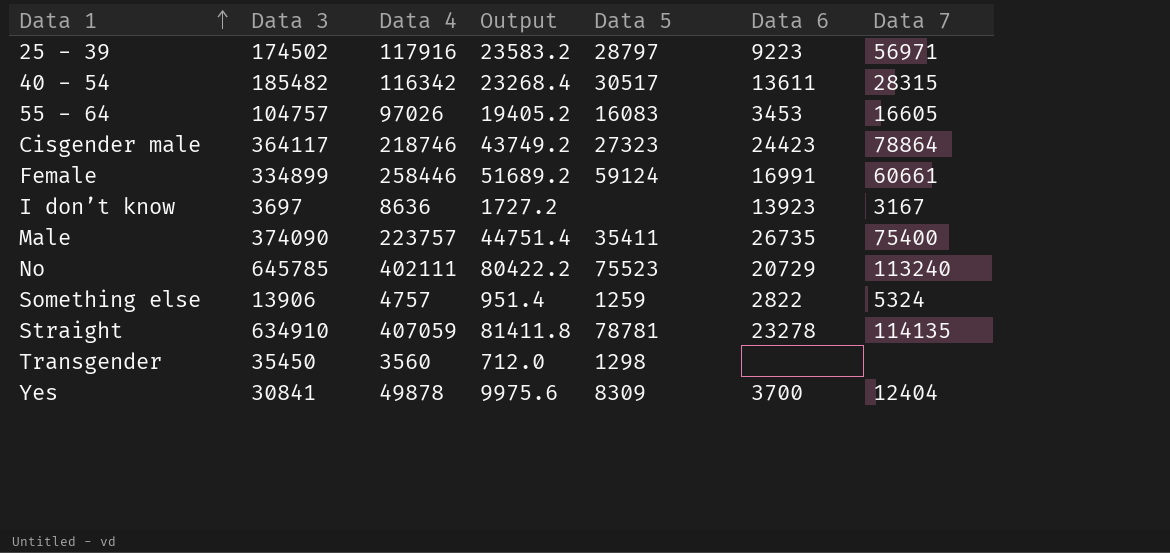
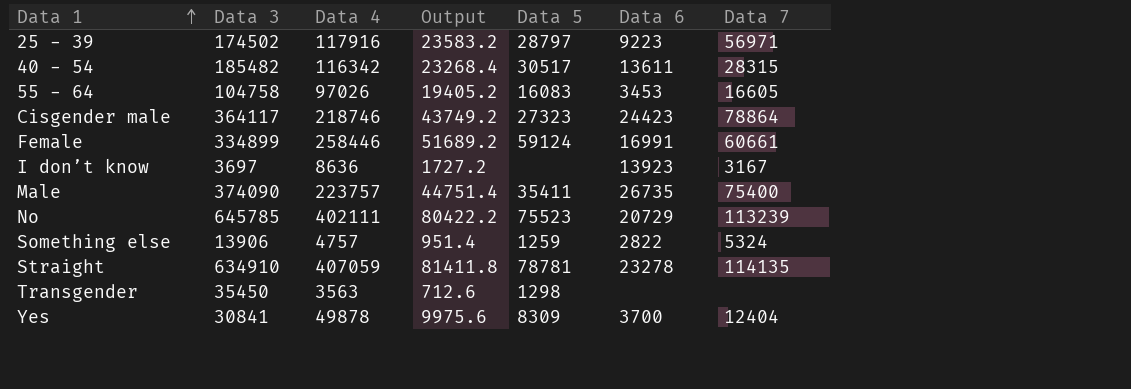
55 - 64 | Data 3: 104757 -> 104758
No | Data 7: 113240 -> 113239
Transgender | Data 4: 3560 -> 3563
Transgender | Output: 712.0 -> 712.6

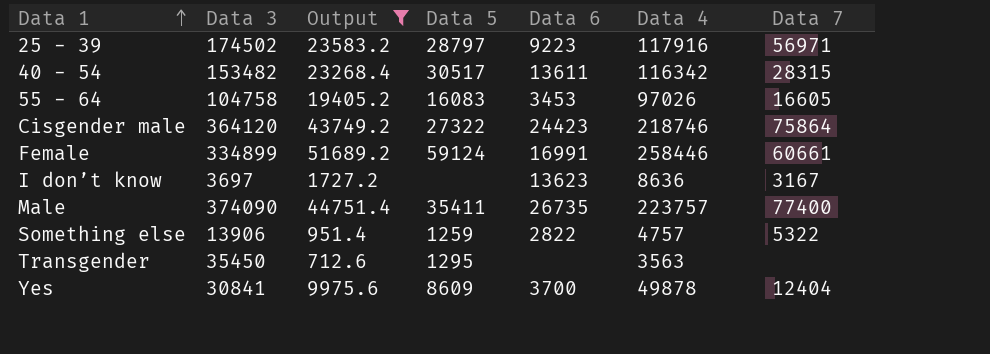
filter: none -> Output <= 51689.2
column Data 4 | position: 3 -> 6
40 - 54 | Data 3: 185482 -> 153482
Cisgender male | Data 3: 364117 -> 364120
Cisgender male | Data 5: 27323 -> 27322
Cisgender male | Data 7: 78864 -> 75864
I don’t know | Data 6: 13923 -> 13623
Male | Data 7: 75400 -> 77400
Something else | Data 7: 5324 -> 5322
Transgender | Data 5: 1298 -> 1295
Yes | Data 5: 8309 -> 8609

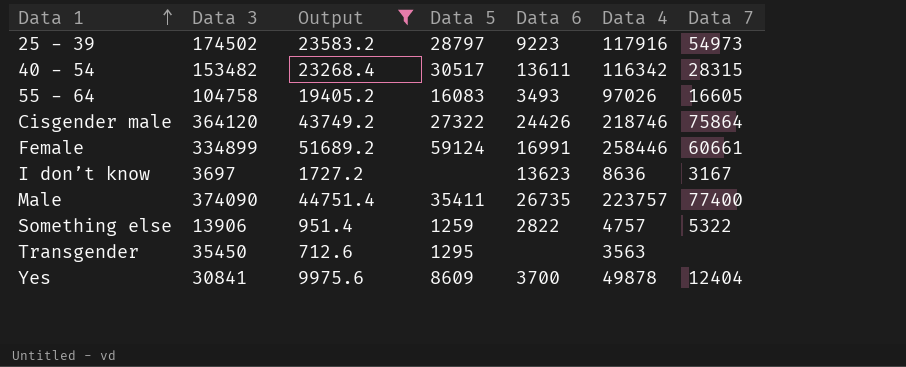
25 - 39 | Data 7: 56971 -> 54973
55 - 64 | Data 6: 3453 -> 3493
Cisgender male | Data 6: 24423 -> 24426

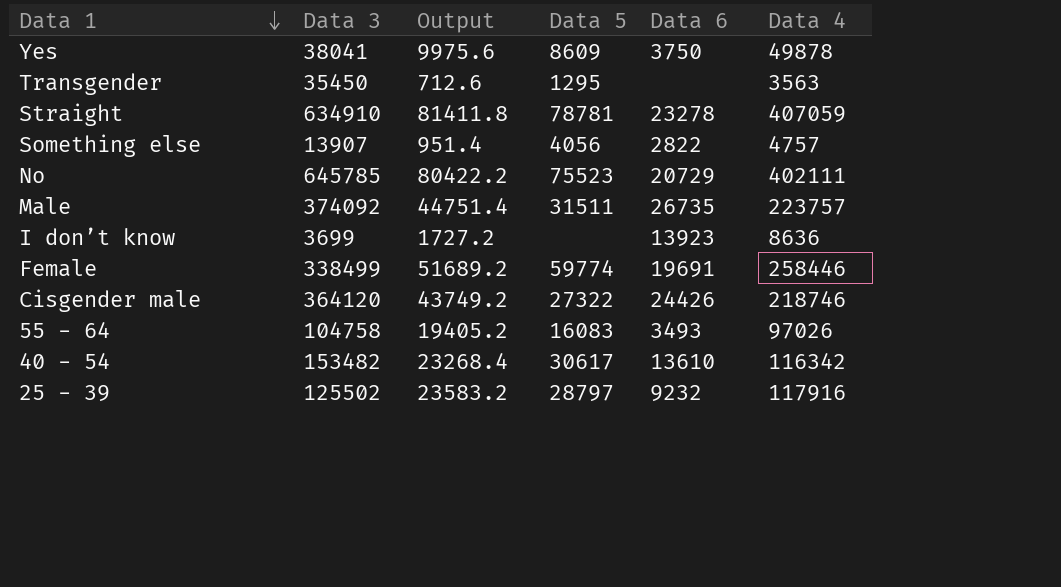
filter: Output <= 51689.2 -> none
row order: Data 1 ascending -> Data 1 descending
column Data 7 | position: 7 -> none
Yes | Data 3: 30841 -> 38041
Yes | Data 6: 3700 -> 3750
Something else | Data 3: 13906 -> 13907
Something else | Data 5: 1259 -> 4056
Male | Data 3: 374090 -> 374092
Male | Data 5: 35411 -> 31511
I don’t know | Data 3: 3697 -> 3699
I don’t know | Data 6: 13623 -> 13923
Female | Data 3: 334899 -> 338499
Female | Data 5: 59124 -> 59774
Female | Data 6: 16991 -> 19691
40 - 54 | Data 5: 30517 -> 30617
40 - 54 | Data 6: 13611 -> 13610
25 - 39 | Data 3: 174502 -> 125502
25 - 39 | Data 6: 9223 -> 9232

